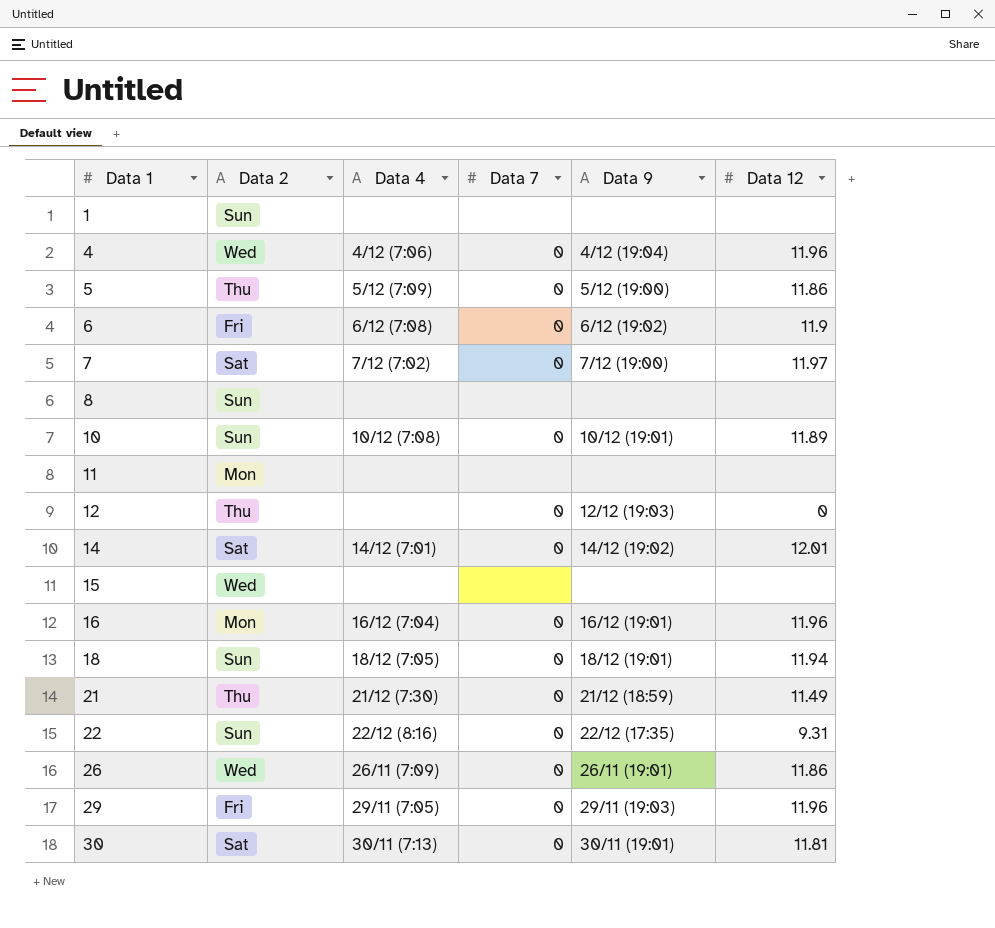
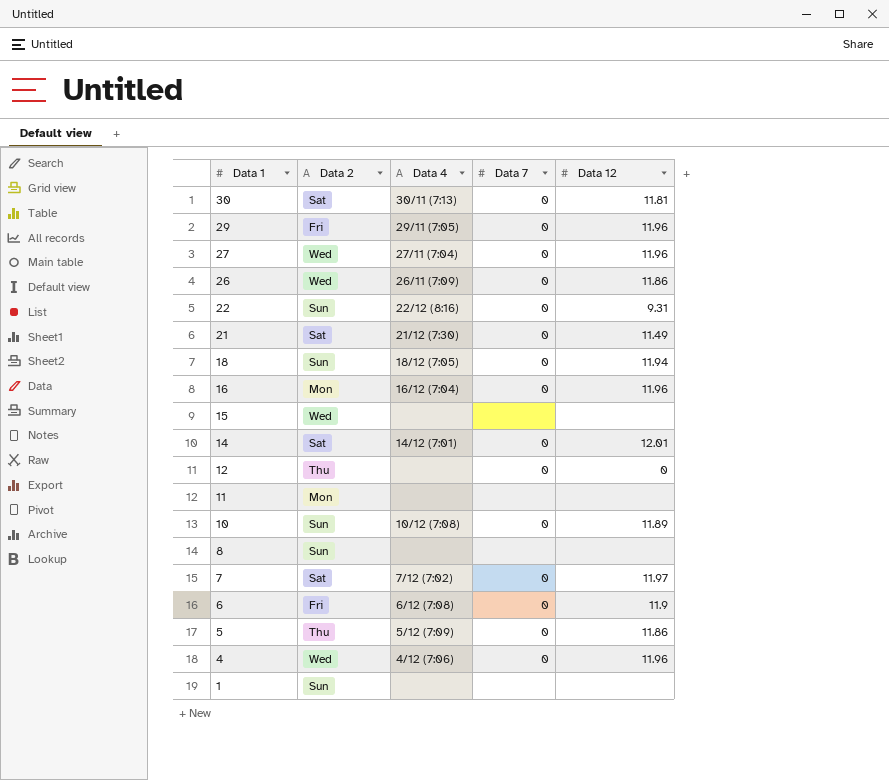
row order: Data 1 ascending -> Data 1 descending
column Data 9 | position: 5 -> none
row 27: none -> Wed | 27/11 (7:04) | 0 | 11.96
21 | Data 2: Thu -> Sat

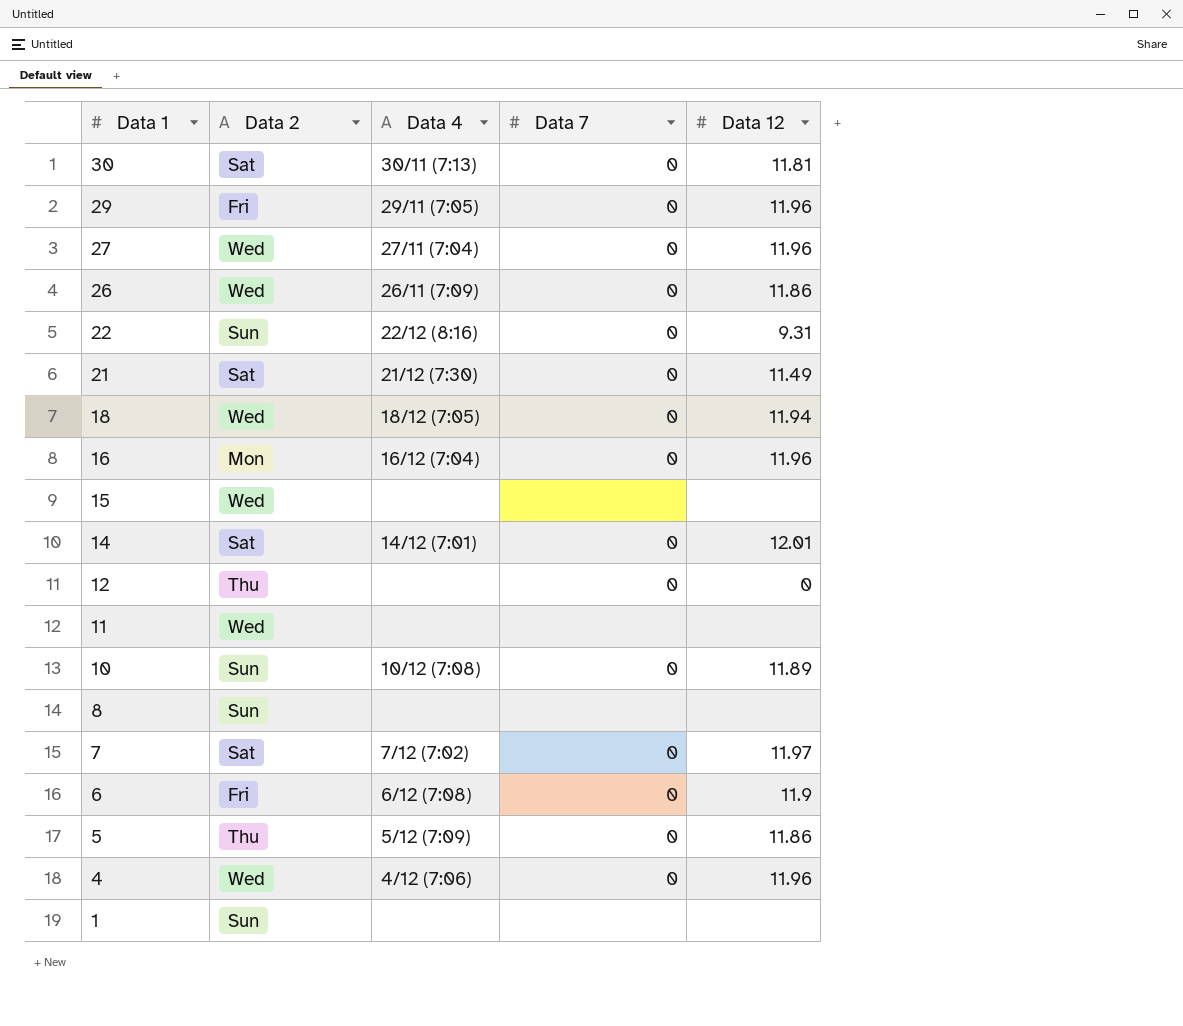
18 | Data 2: Sun -> Wed
11 | Data 2: Mon -> Wed

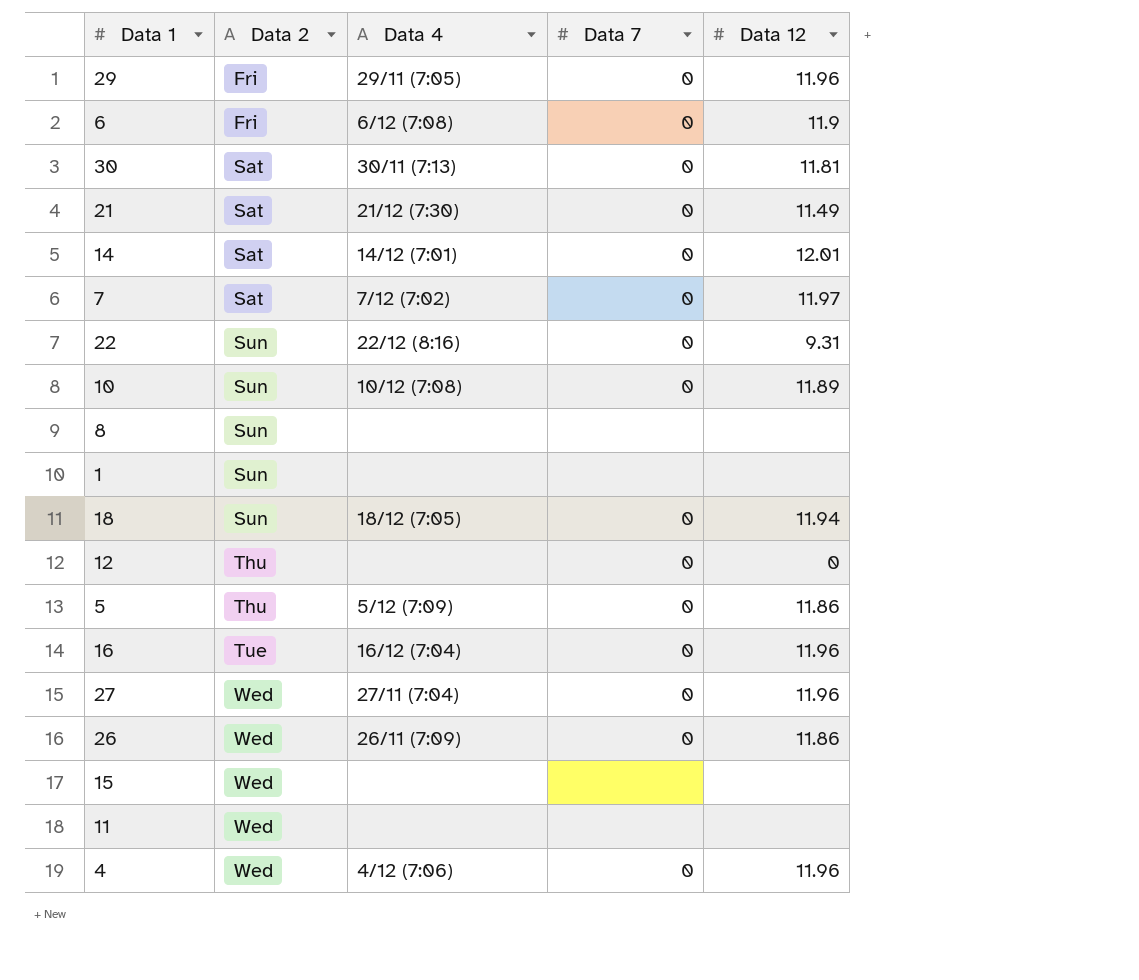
row order: Data 1 descending -> Data 2 ascending
18 | Data 2: Wed -> Sun
16 | Data 2: Mon -> Tue

